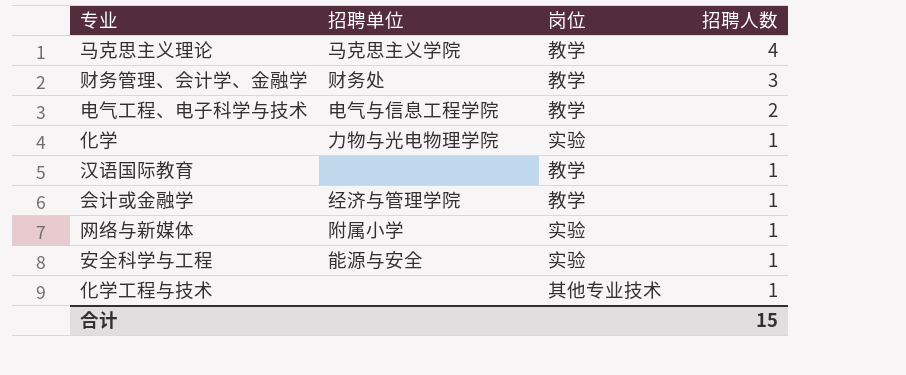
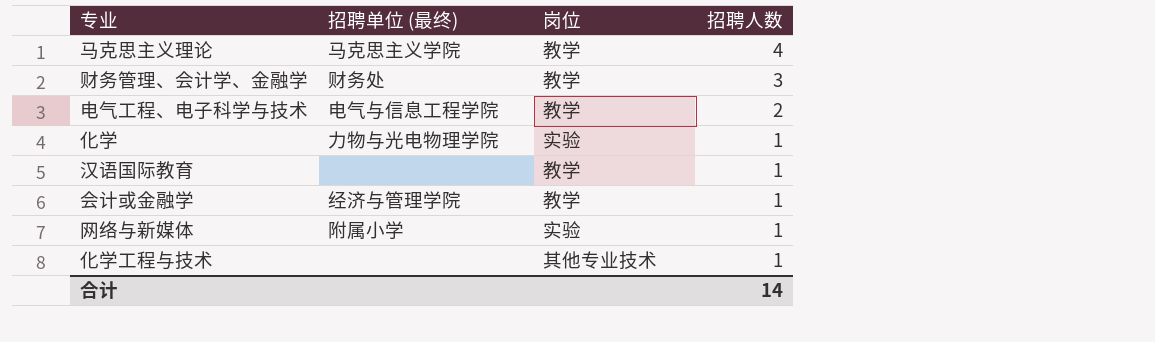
column name: 招聘单位 -> 招聘单位 (最终)
row 安全科学与工程: 能源与安全 | 实验 | 1 -> none
合计 | 招聘人数: 15 -> 14

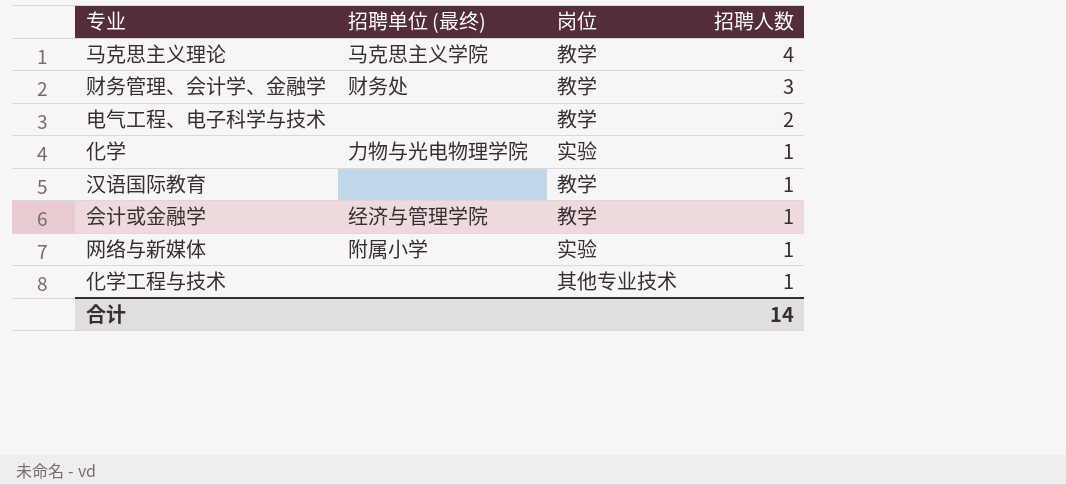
电气工程、电子科学与技术 | 招聘单位 (最终): 电气与信息工程学院 -> none

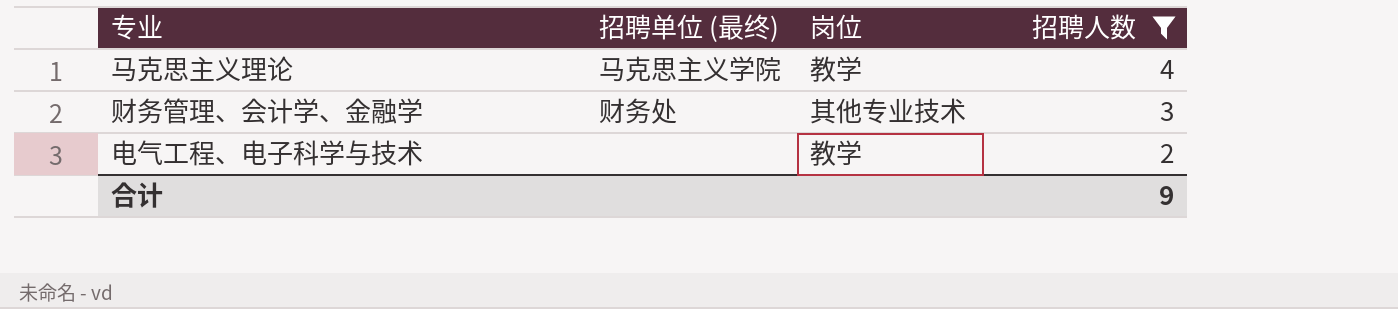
filter: none -> 招聘人数 != 1
财务管理、会计学、金融学 | 岗位: 教学 -> 其他专业技术
合计 | 招聘人数: 14 -> 9

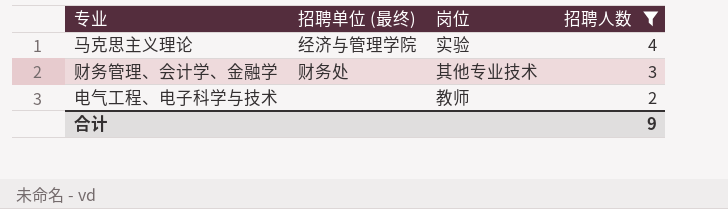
马克思主义理论 | 招聘单位 (最终): 马克思主义学院 -> 经济与管理学院
马克思主义理论 | 岗位: 教学 -> 实验
电气工程、电子科学与技术 | 岗位: 教学 -> 教师

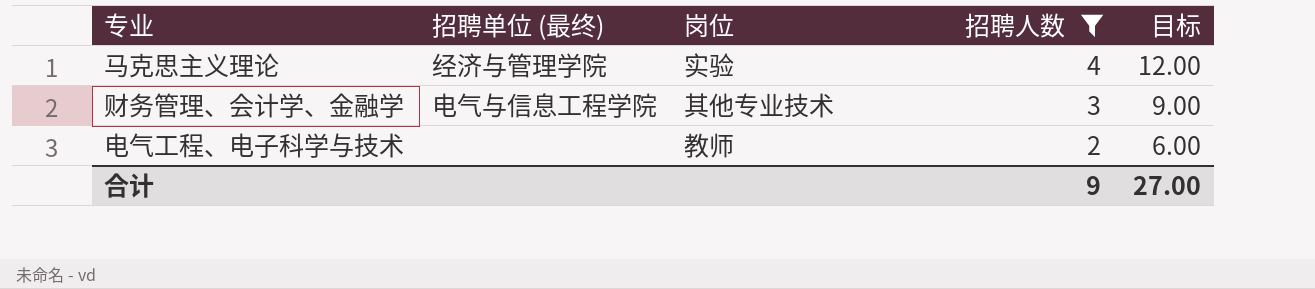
column 目标 | formula: none -> [招聘人数] * 3
财务管理、会计学、金融学 | 招聘单位 (最终): 财务处 -> 电气与信息工程学院

